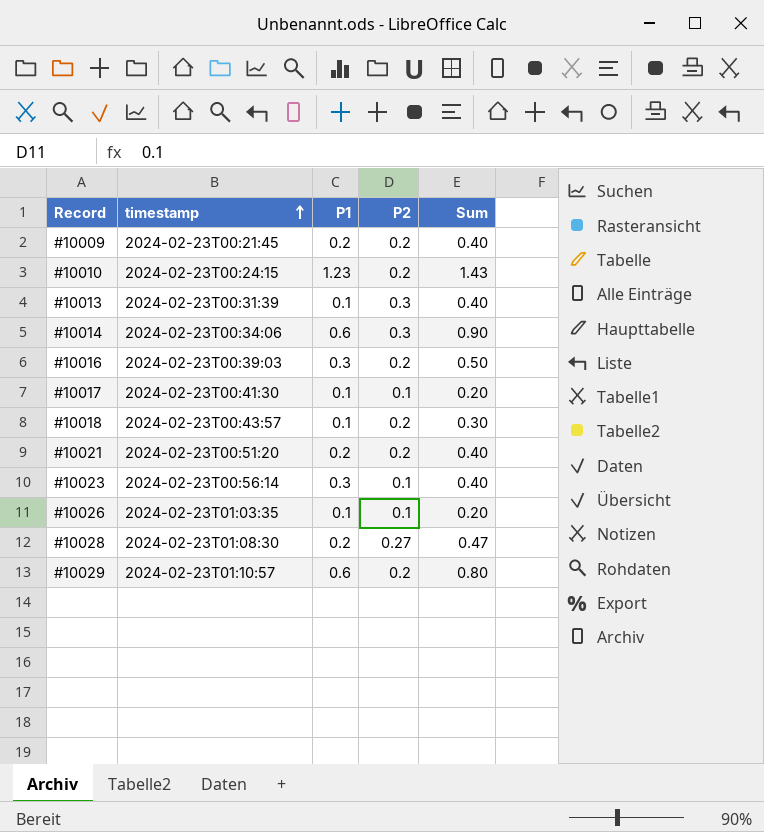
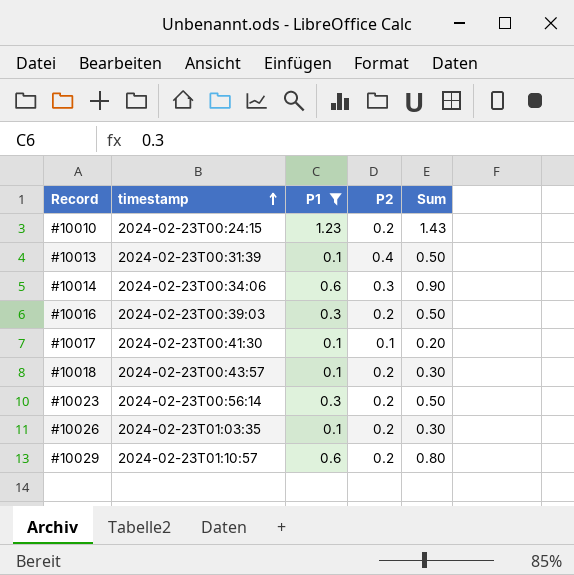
filter: none -> P1 != 0.2
#10013 | P2: 0.3 -> 0.4
#10013 | Sum: 0.40 -> 0.50
#10023 | P2: 0.1 -> 0.2
#10023 | Sum: 0.40 -> 0.50
#10026 | P2: 0.1 -> 0.2
#10026 | Sum: 0.20 -> 0.30

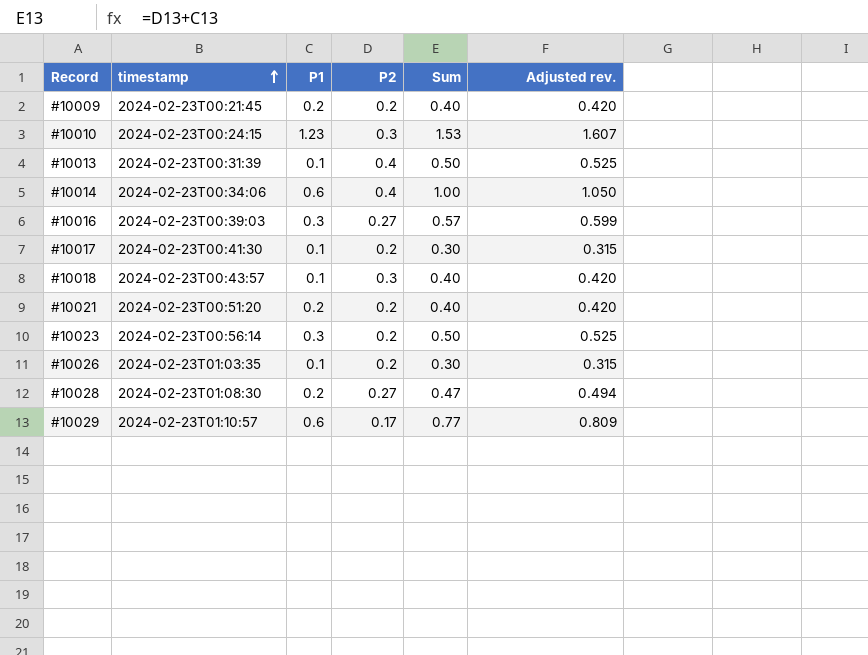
filter: P1 != 0.2 -> none
column Adjusted rev. | formula: none -> [Sum] * 1.05
#10010 | P2: 0.2 -> 0.3
#10010 | Sum: 1.43 -> 1.53
#10014 | P2: 0.3 -> 0.4
#10014 | Sum: 0.90 -> 1.00
#10016 | P2: 0.2 -> 0.27
#10016 | Sum: 0.50 -> 0.57
#10017 | P2: 0.1 -> 0.2
#10017 | Sum: 0.20 -> 0.30
#10018 | P2: 0.2 -> 0.3
#10018 | Sum: 0.30 -> 0.40
#10029 | P2: 0.2 -> 0.17
#10029 | Sum: 0.80 -> 0.77

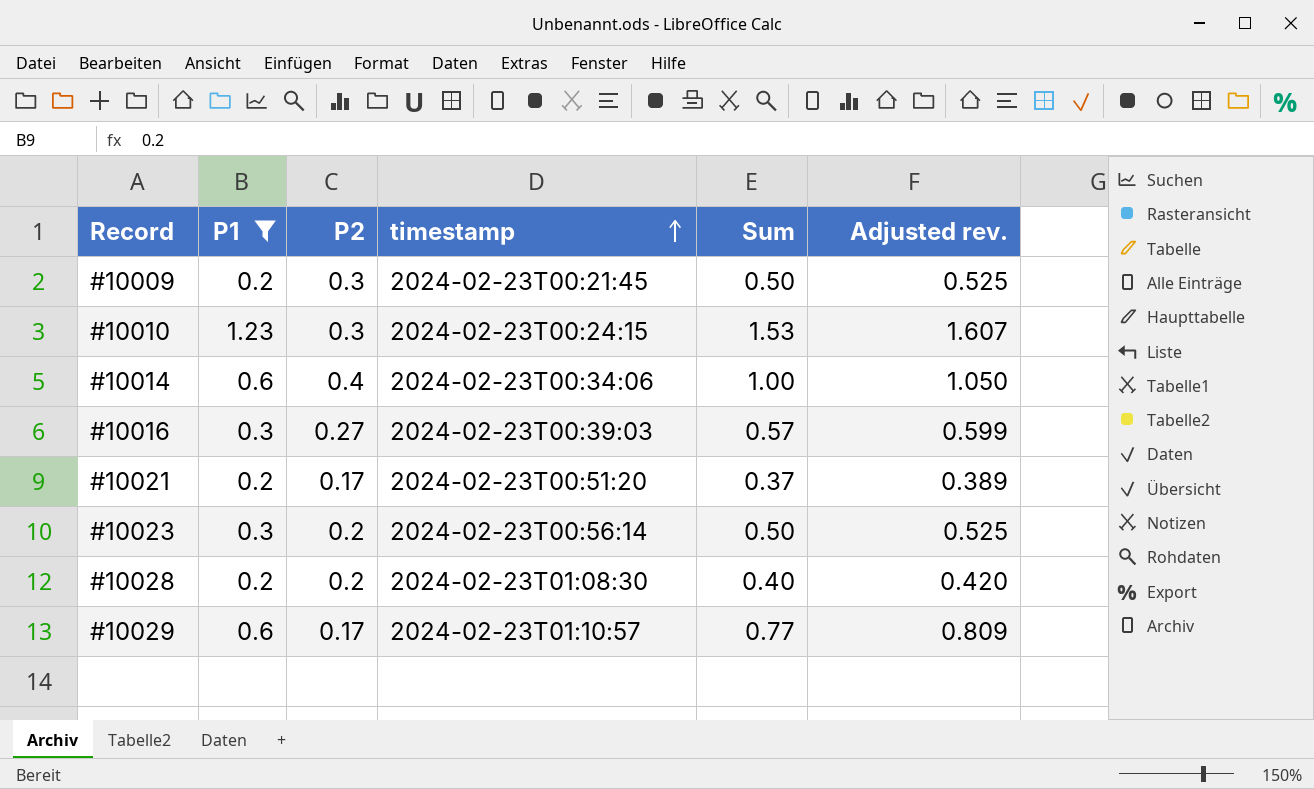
filter: none -> P1 != 0.1
column timestamp | position: 2 -> 4
#10009 | P2: 0.2 -> 0.3
#10009 | Sum: 0.40 -> 0.50
#10009 | Adjusted rev.: 0.420 -> 0.525
#10021 | P2: 0.2 -> 0.17
#10021 | Sum: 0.40 -> 0.37
#10021 | Adjusted rev.: 0.420 -> 0.389
#10028 | P2: 0.27 -> 0.2
#10028 | Sum: 0.47 -> 0.40
#10028 | Adjusted rev.: 0.494 -> 0.420

